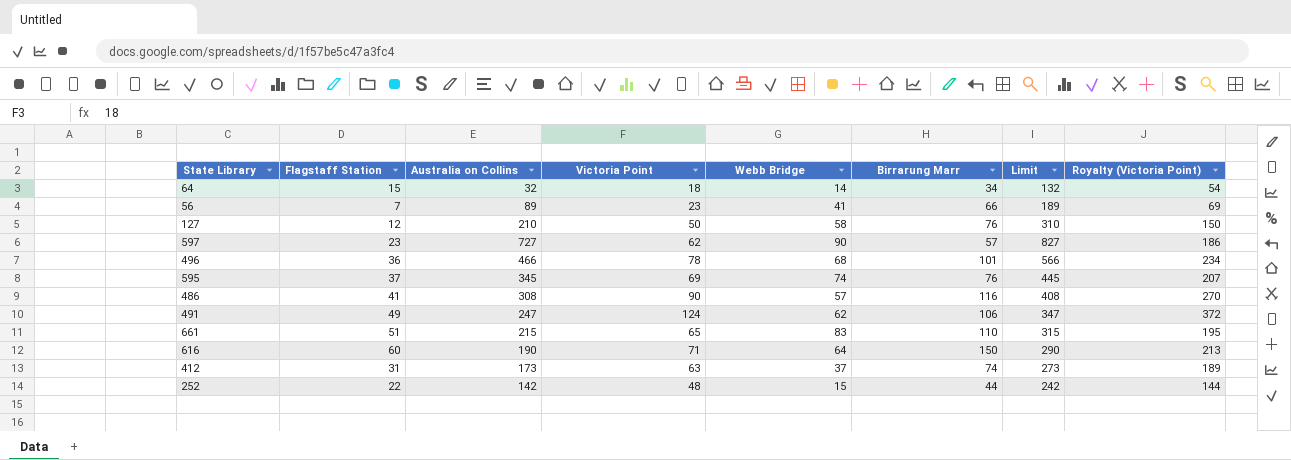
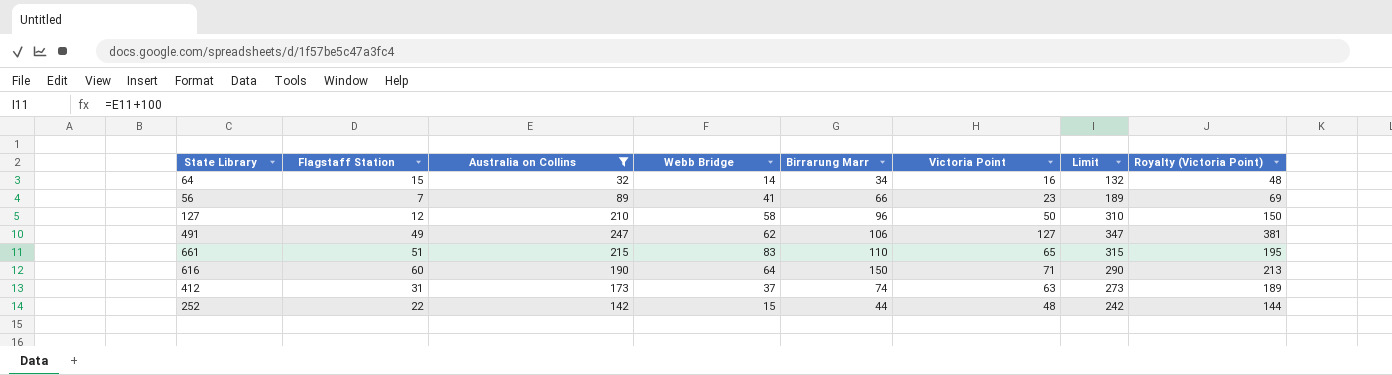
filter: none -> Australia on Collins <= 247
column Victoria Point | position: 4 -> 6
64 | Victoria Point: 18 -> 16
64 | Royalty (Victoria Point): 54 -> 48
127 | Birrarung Marr: 76 -> 96
491 | Victoria Point: 124 -> 127
491 | Royalty (Victoria Point): 372 -> 381

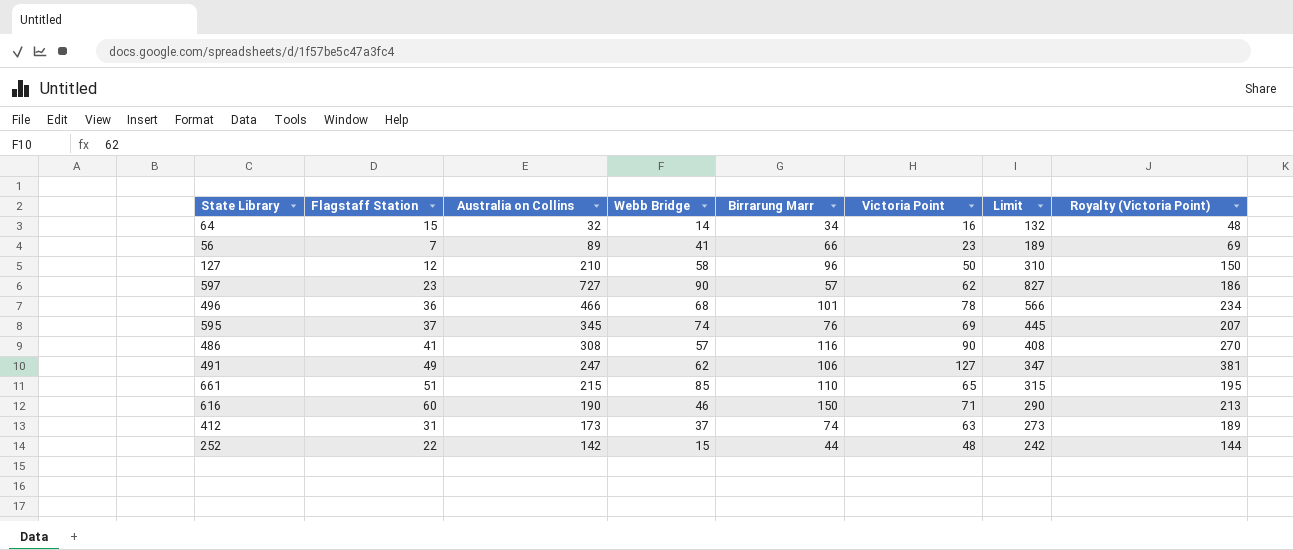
filter: Australia on Collins <= 247 -> none
661 | Webb Bridge: 83 -> 85
616 | Webb Bridge: 64 -> 46

